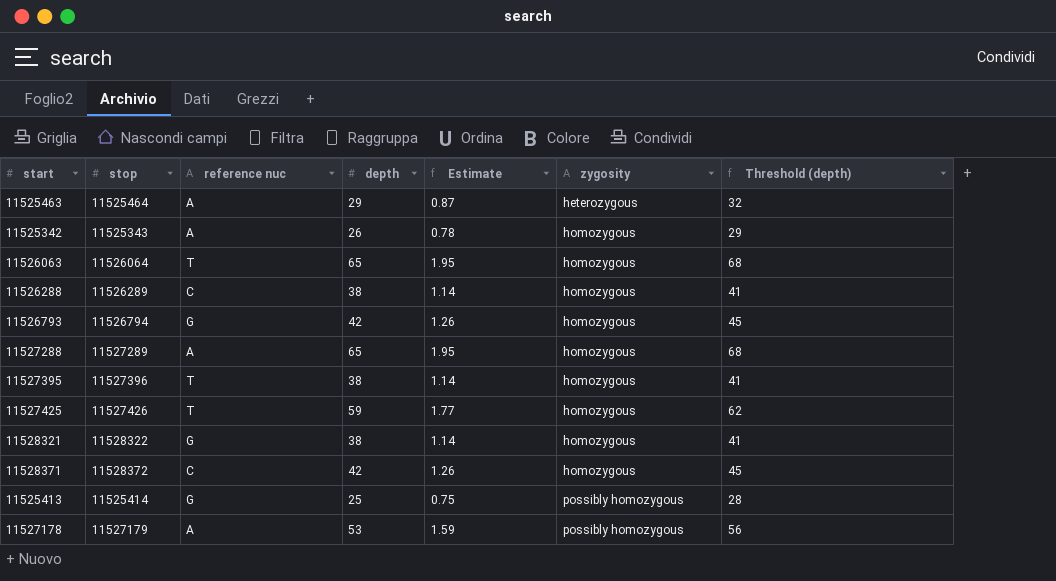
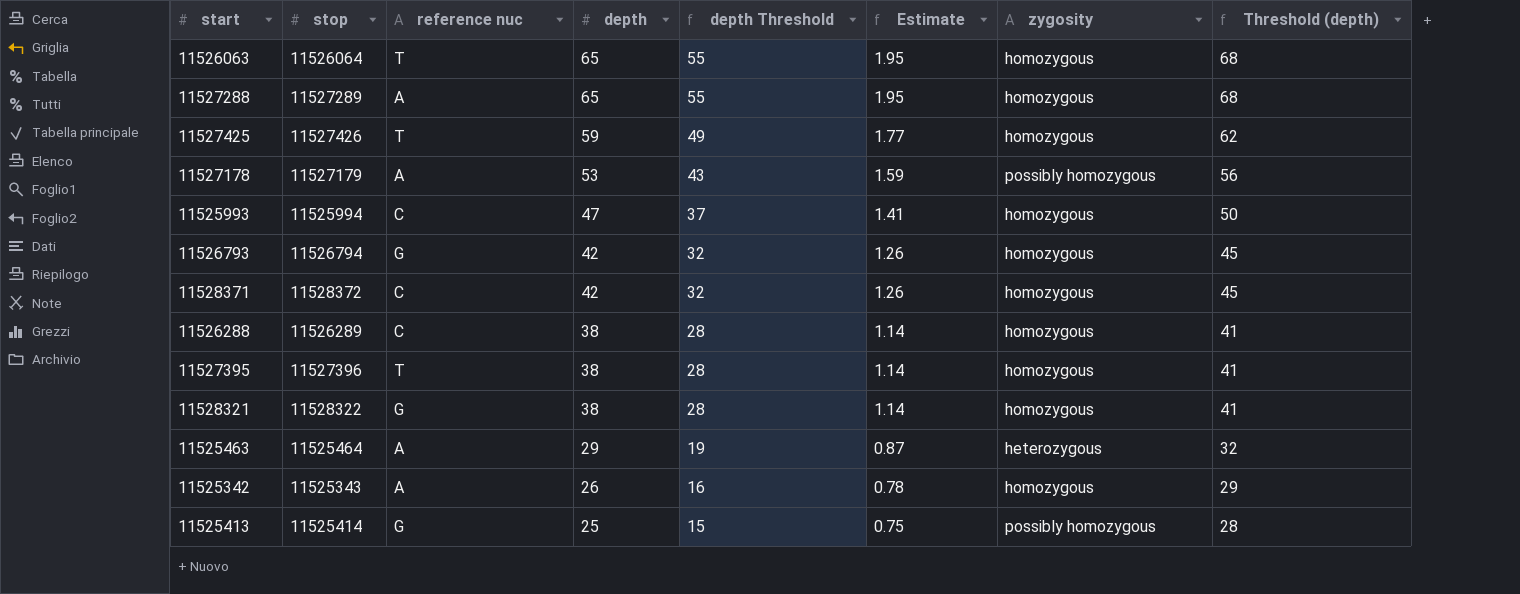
row order: zygosity ascending -> depth descending
column depth Threshold | formula: none -> [depth] - 10
row 11525993: none -> 11525994 | C | 47 | 37 | 1.41 | homozygous | 50

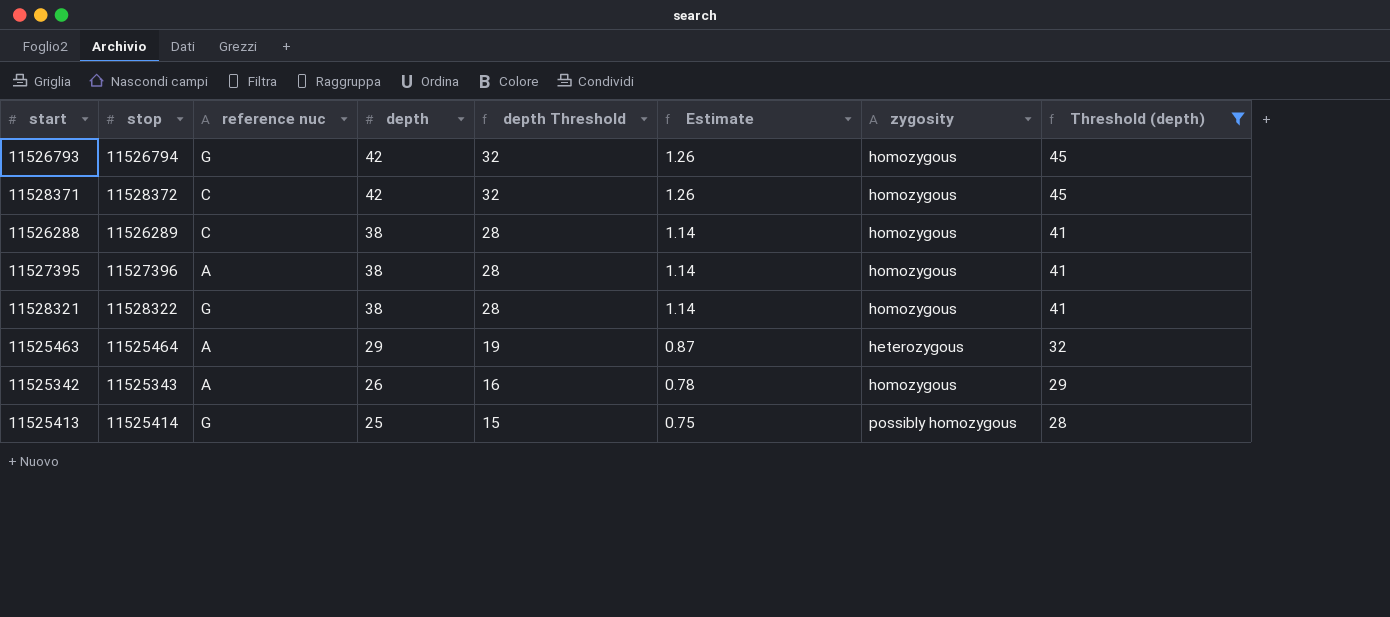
filter: none -> Threshold (depth) <= 45
11527395 | reference nuc: T -> A

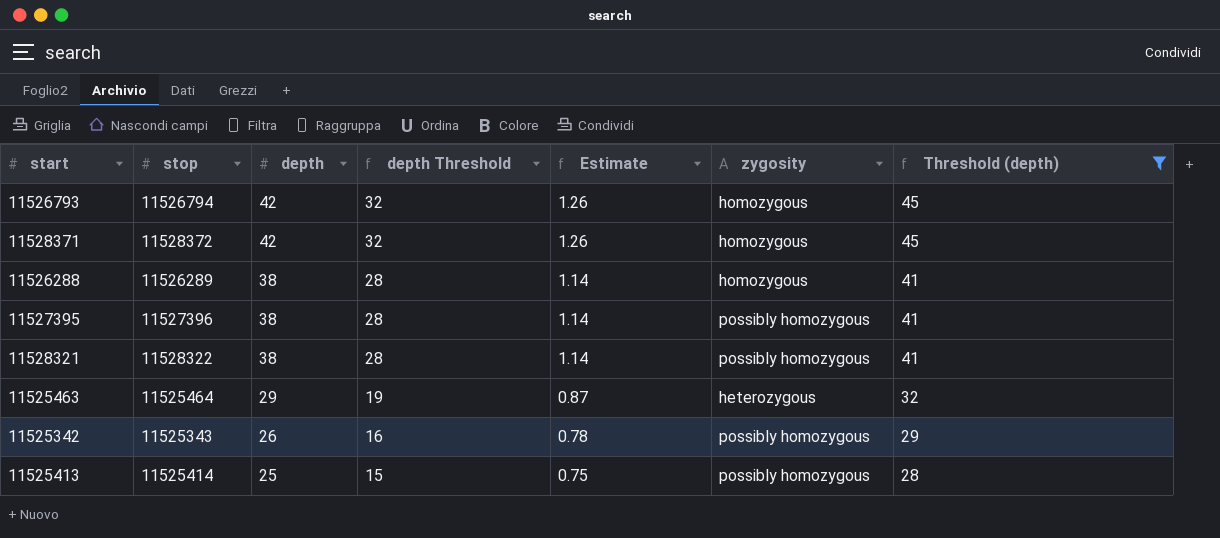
column reference nuc | position: 3 -> none
11527395 | zygosity: homozygous -> possibly homozygous
11528321 | zygosity: homozygous -> possibly homozygous
11525342 | zygosity: homozygous -> possibly homozygous

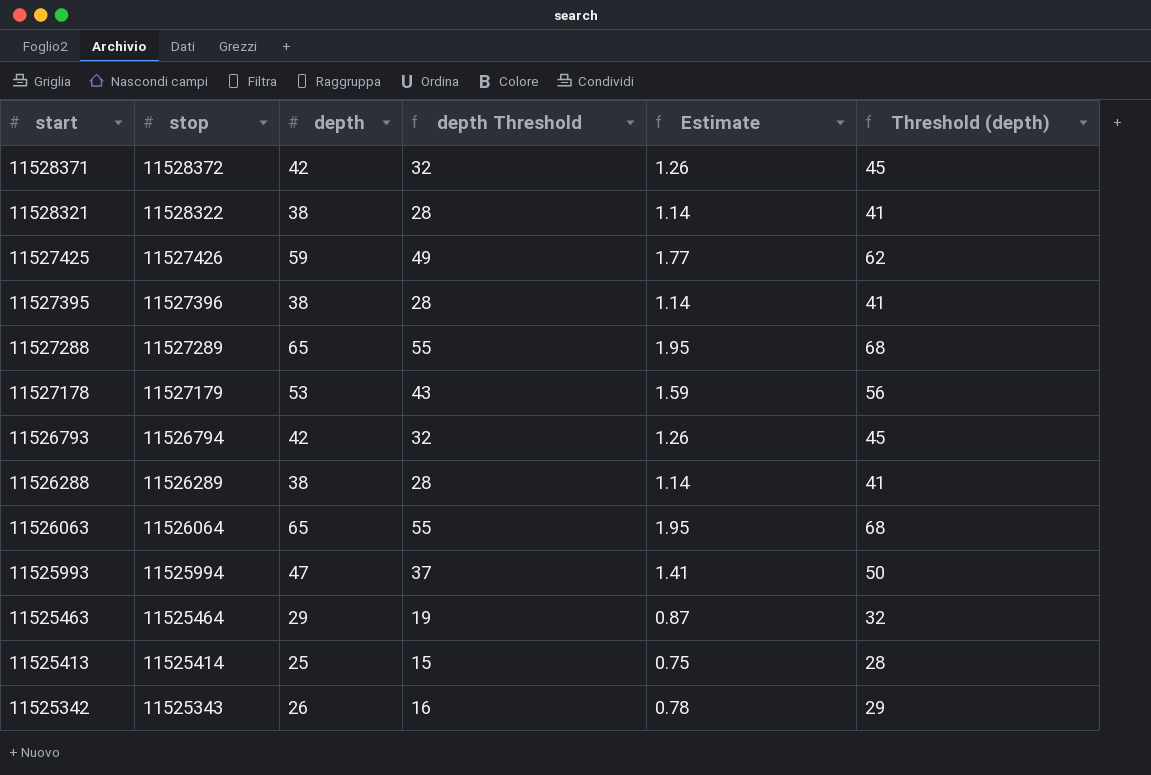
filter: Threshold (depth) <= 45 -> none
row order: depth descending -> start descending
column zygosity | position: 6 -> none

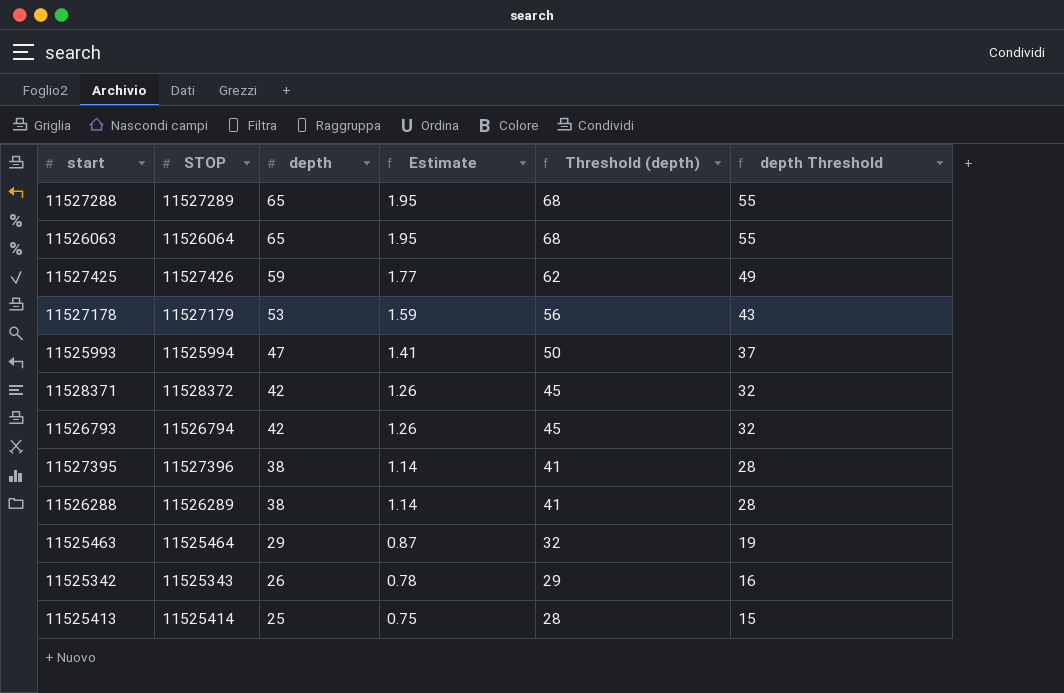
row order: start descending -> depth descending
column name: stop -> STOP
column depth Threshold | position: 4 -> 6
row 11528321: 11528322 | 38 | 28 | 1.14 | 41 -> none

